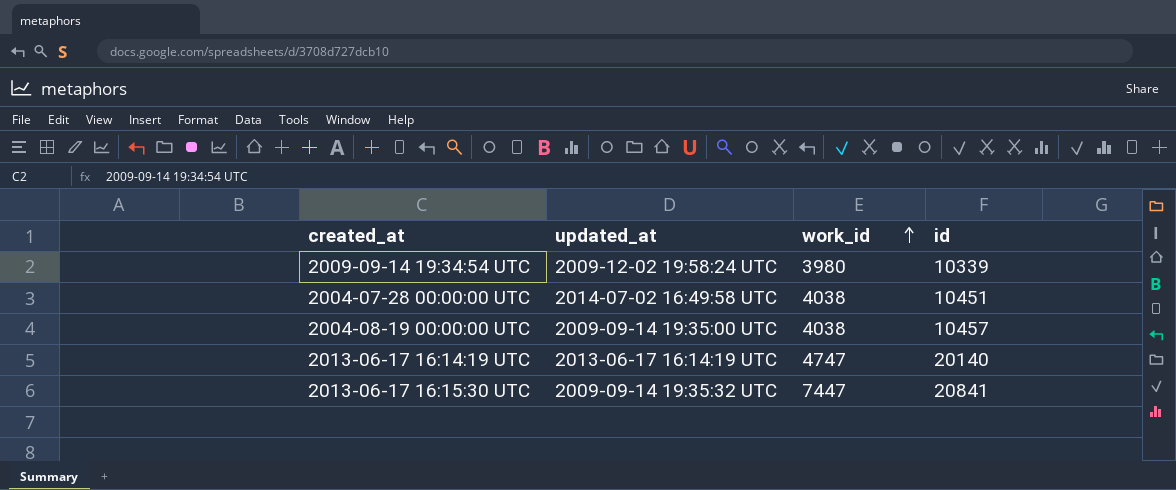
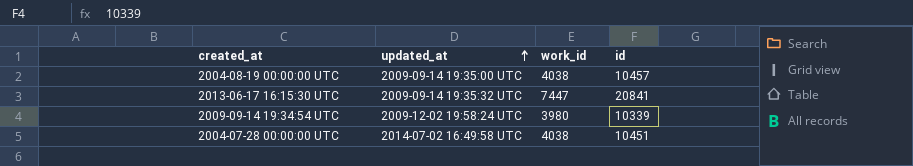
row order: work_id ascending -> updated_at ascending
row 2013-06-17 16:14:19 UTC: 2013-06-17 16:14:19 UTC | 4747 | 20140 -> none

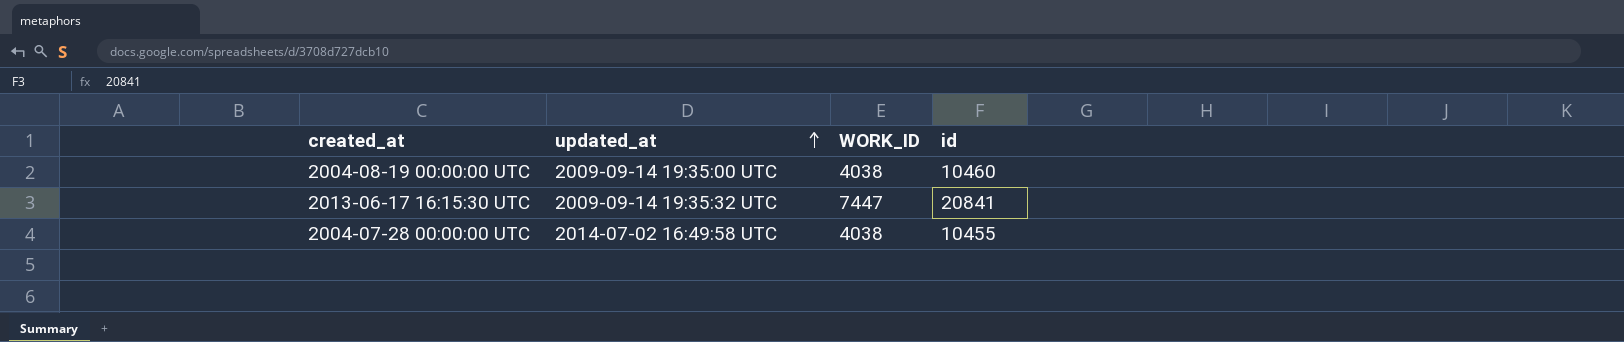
column name: work_id -> WORK_ID
row 2009-09-14 19:34:54 UTC: 2009-12-02 19:58:24 UTC | 3980 | 10339 -> none
2004-08-19 00:00:00 UTC | id: 10457 -> 10460
2004-07-28 00:00:00 UTC | id: 10451 -> 10455

